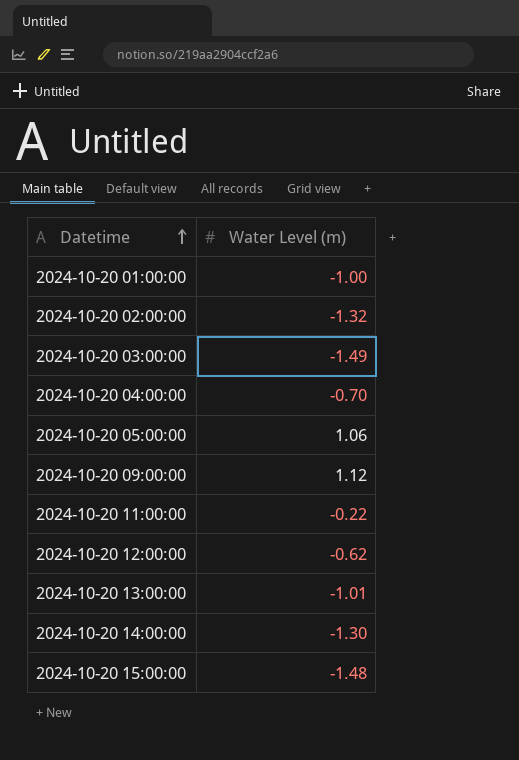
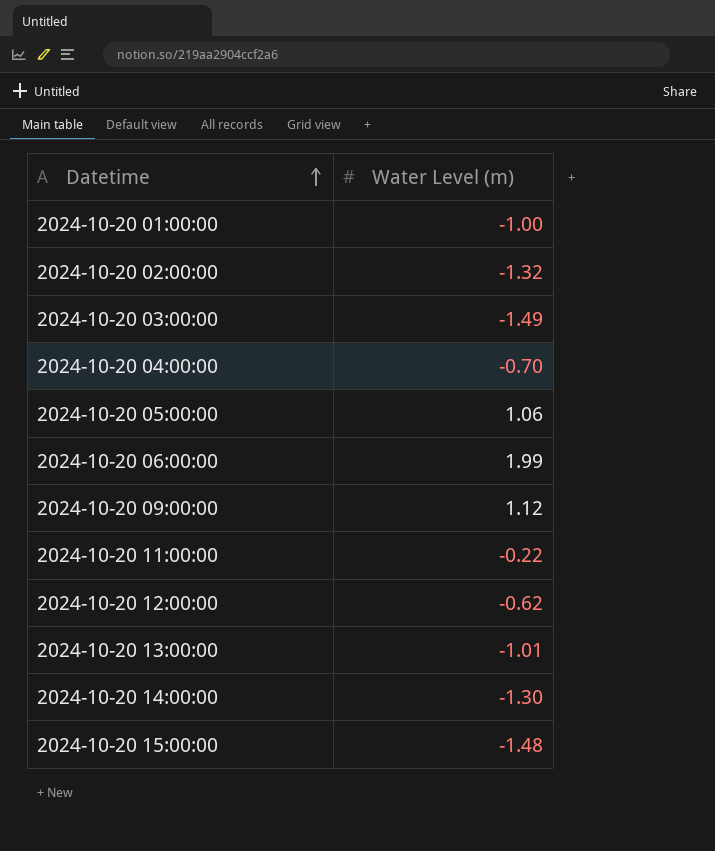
row 2024-10-20 06:00:00: none -> 1.99

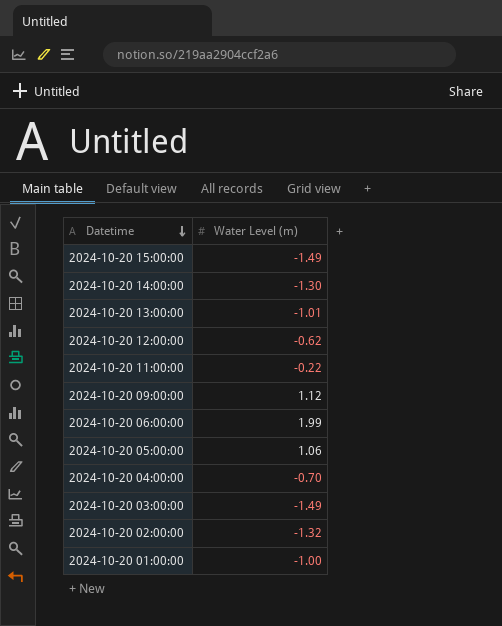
row order: Datetime ascending -> Datetime descending
2024-10-20 15:00:00 | Water Level (m): -1.48 -> -1.49

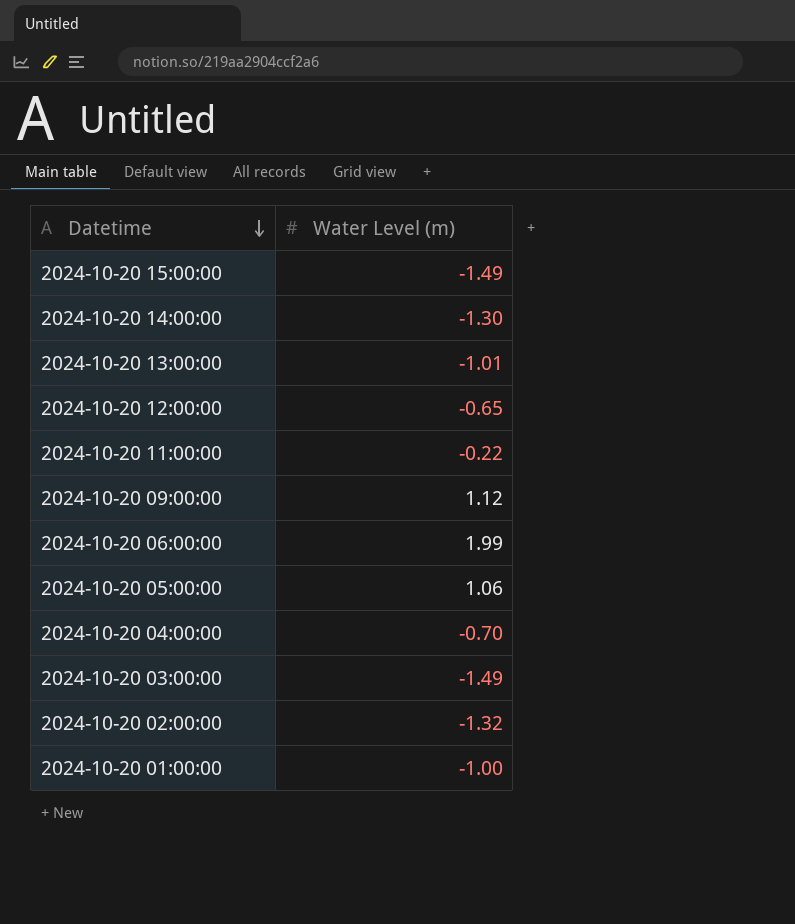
2024-10-20 12:00:00 | Water Level (m): -0.62 -> -0.65

